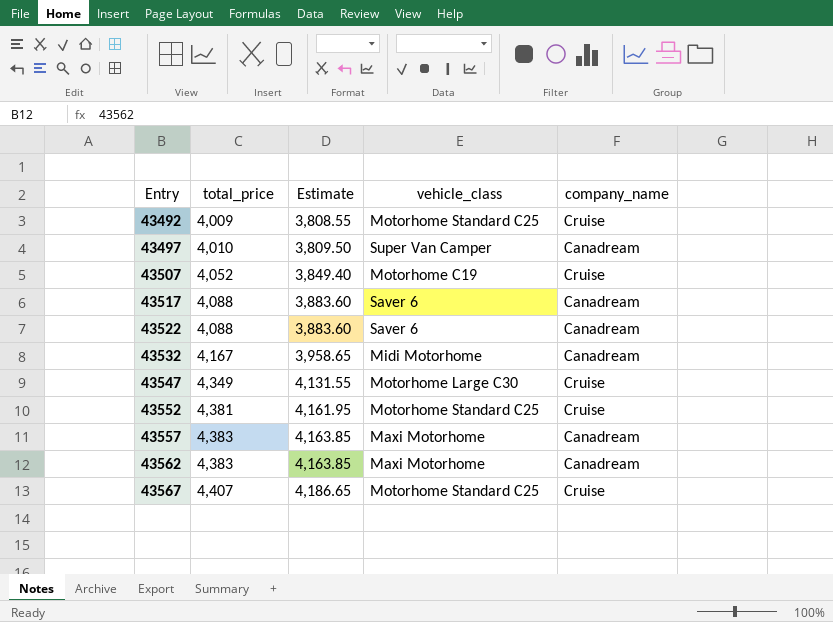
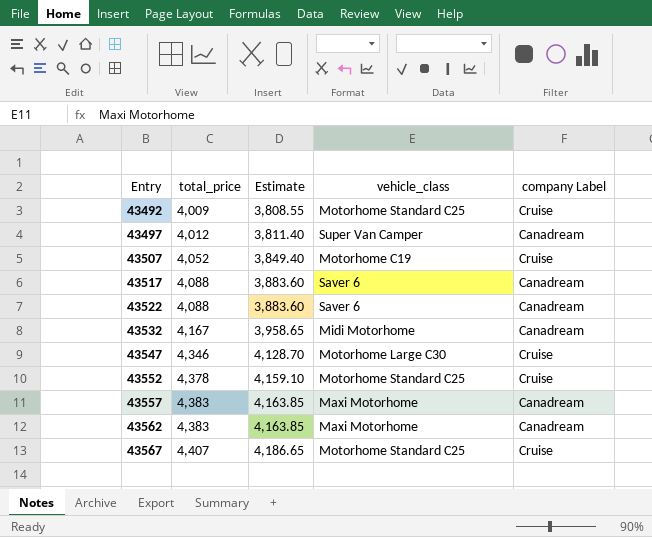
column name: company_name -> company Label
43497 | total_price: 4,010 -> 4,012
43497 | Estimate: 3,809.50 -> 3,811.40
43547 | total_price: 4,349 -> 4,346
43547 | Estimate: 4,131.55 -> 4,128.70
43552 | total_price: 4,381 -> 4,378
43552 | Estimate: 4,161.95 -> 4,159.10

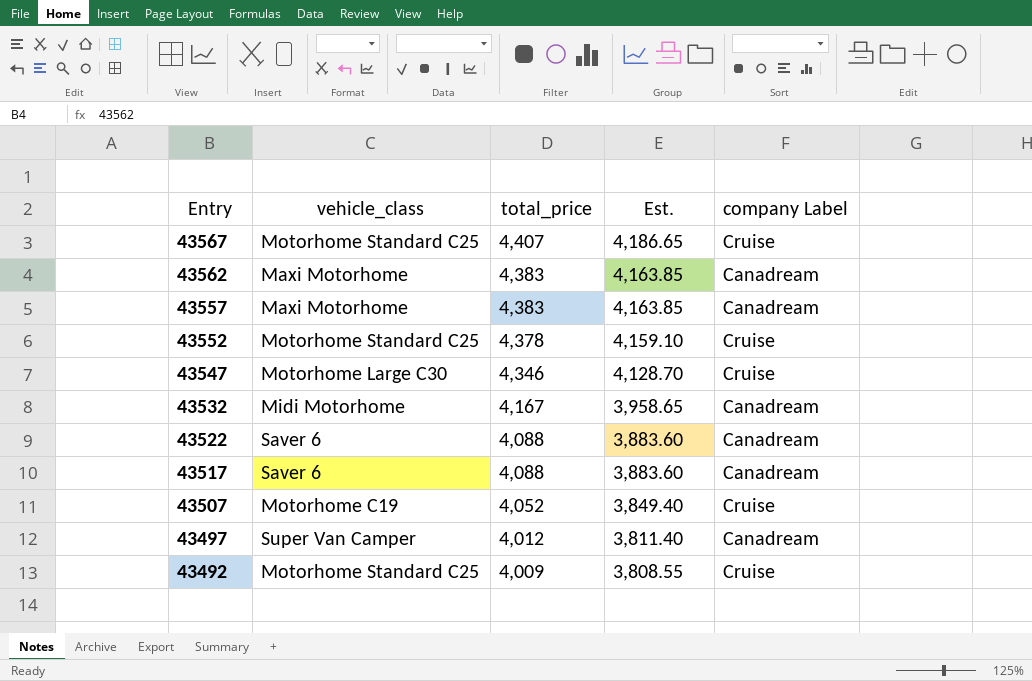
row order: Entry ascending -> Entry descending
column vehicle_class | position: 4 -> 2
column name: Estimate -> Est.

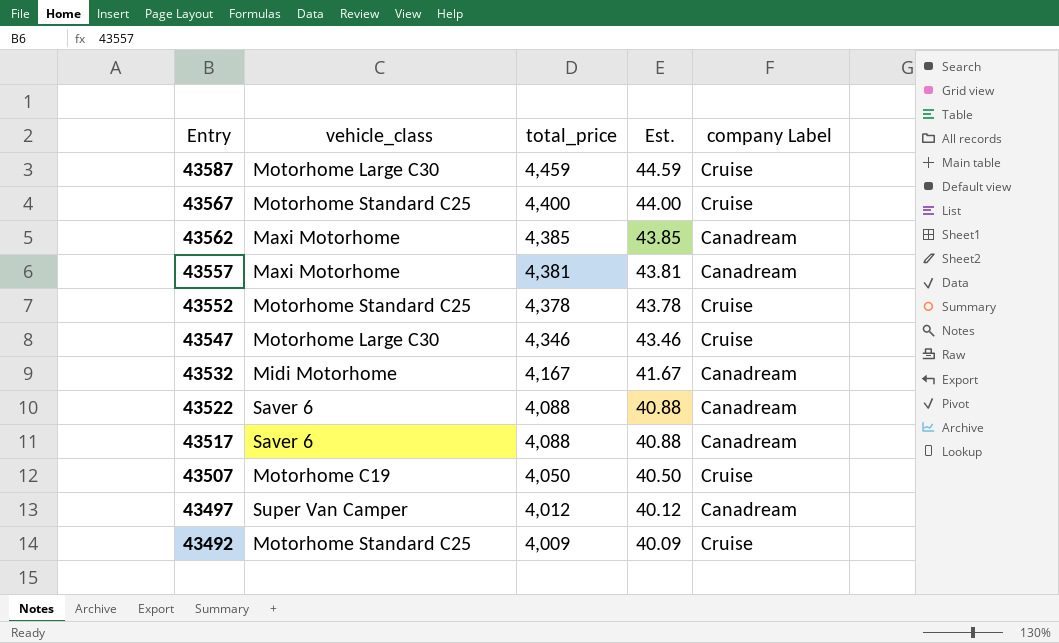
column Est. | formula: [total_price] * 0.95 -> [total_price] * 0.01
row 43587: none -> Motorhome Large C30 | 4,459 | 44.59 | Cruise
43567 | total_price: 4,407 -> 4,400
43562 | total_price: 4,383 -> 4,385
43557 | total_price: 4,383 -> 4,381
43507 | total_price: 4,052 -> 4,050

